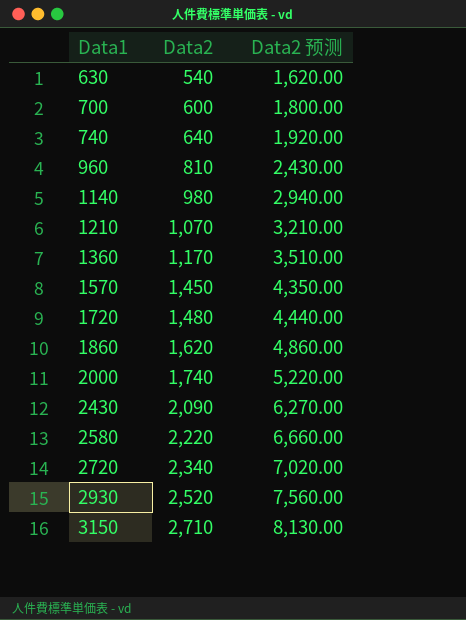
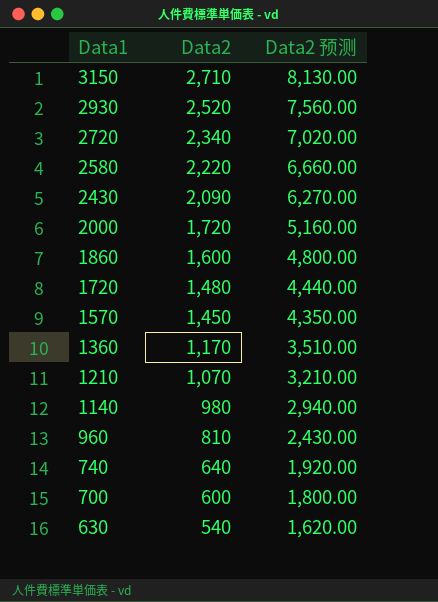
row order: Data1 ascending -> Data1 descending
2000 | Data2: 1,740 -> 1,720
2000 | Data2 预测: 5,220.00 -> 5,160.00
1860 | Data2: 1,620 -> 1,600
1860 | Data2 预测: 4,860.00 -> 4,800.00

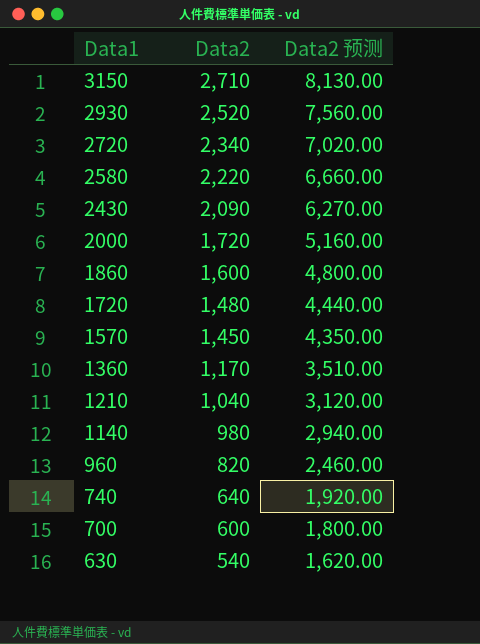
1210 | Data2: 1,070 -> 1,040
1210 | Data2 预测: 3,210.00 -> 3,120.00
960 | Data2: 810 -> 820
960 | Data2 预测: 2,430.00 -> 2,460.00

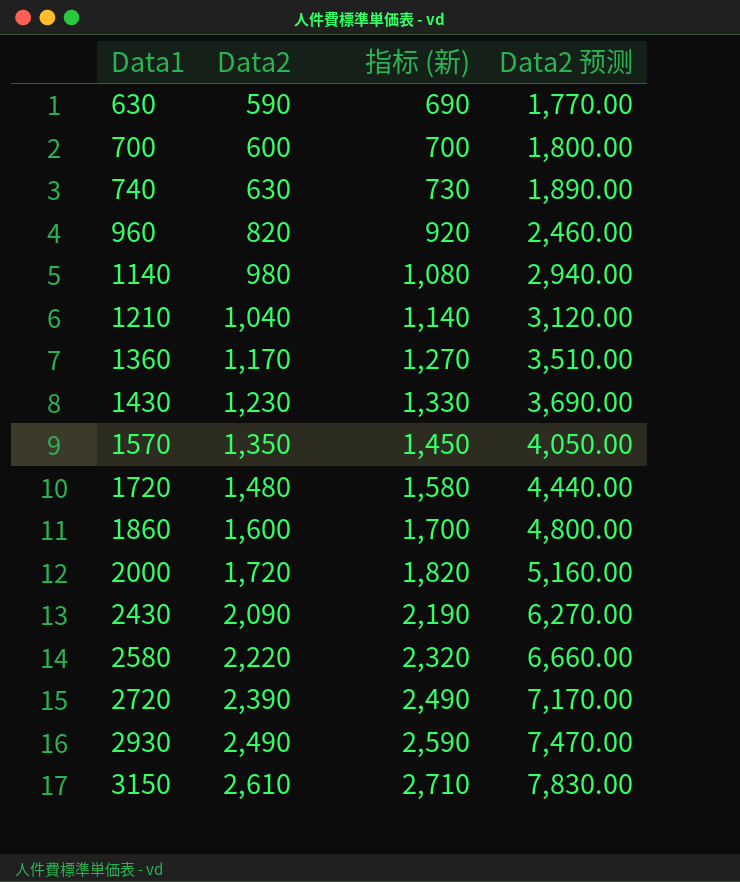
row order: Data1 descending -> Data1 ascending
column 指标 (新) | formula: none -> [Data2] + 100
630 | Data2: 540 -> 590
630 | Data2 预测: 1,620.00 -> 1,770.00
740 | Data2: 640 -> 630
740 | Data2 预测: 1,920.00 -> 1,890.00
row 1430: none -> 1,230 | 1,330 | 3,690.00
1570 | Data2: 1,450 -> 1,350
1570 | Data2 预测: 4,350.00 -> 4,050.00
2720 | Data2: 2,340 -> 2,390
2720 | Data2 预测: 7,020.00 -> 7,170.00
2930 | Data2: 2,520 -> 2,490
2930 | Data2 预测: 7,560.00 -> 7,470.00
3150 | Data2: 2,710 -> 2,610
3150 | Data2 预测: 8,130.00 -> 7,830.00

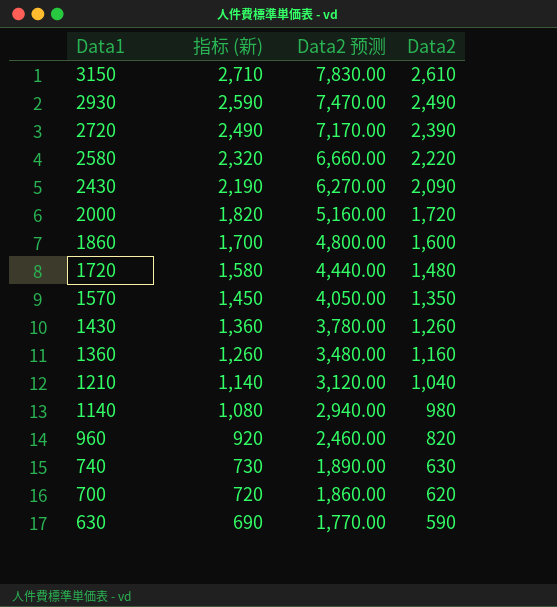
row order: Data1 ascending -> Data1 descending
column Data2 | position: 2 -> 4
1430 | 指标 (新): 1,330 -> 1,360
1430 | Data2 预测: 3,690.00 -> 3,780.00
1430 | Data2: 1,230 -> 1,260
1360 | 指标 (新): 1,270 -> 1,260
1360 | Data2 预测: 3,510.00 -> 3,480.00
1360 | Data2: 1,170 -> 1,160
700 | 指标 (新): 700 -> 720
700 | Data2 预测: 1,800.00 -> 1,860.00
700 | Data2: 600 -> 620

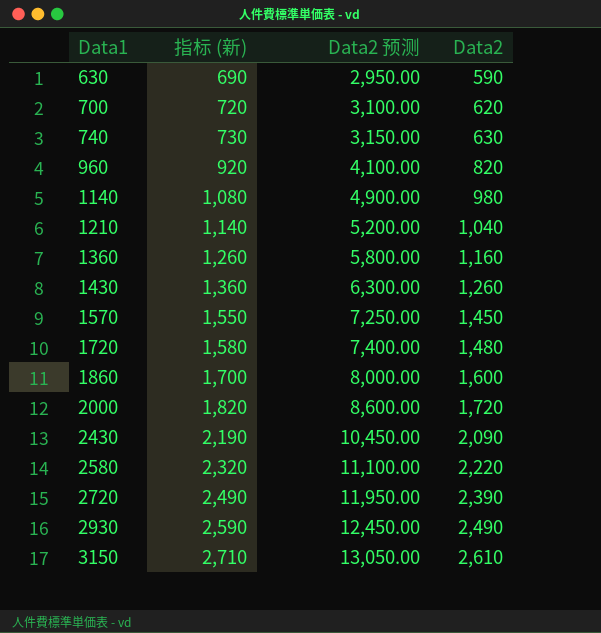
row order: Data1 descending -> Data1 ascending
column Data2 预测 | formula: [Data2] * 3 -> [Data2] * 5
1570 | 指标 (新): 1,450 -> 1,550
1570 | Data2: 1,350 -> 1,450

